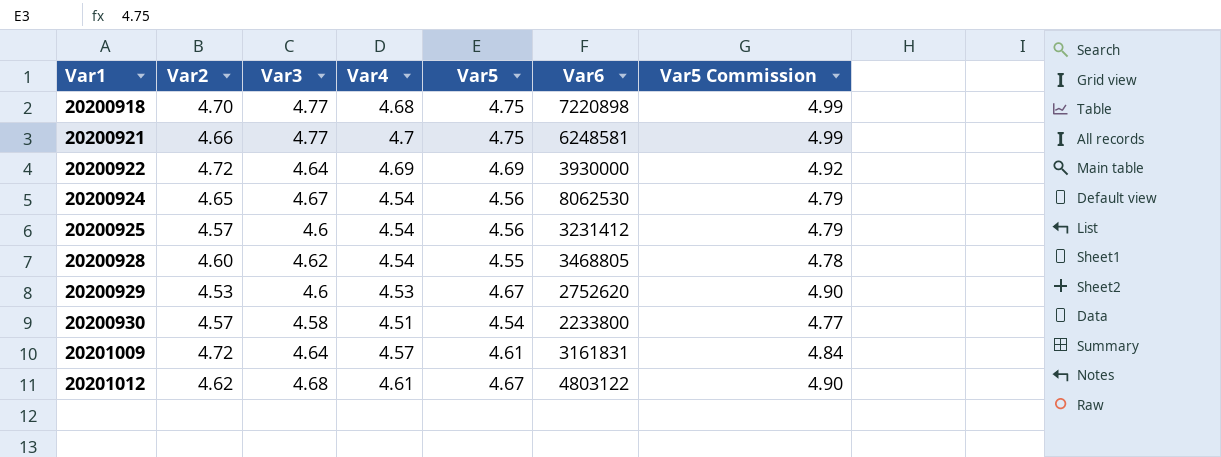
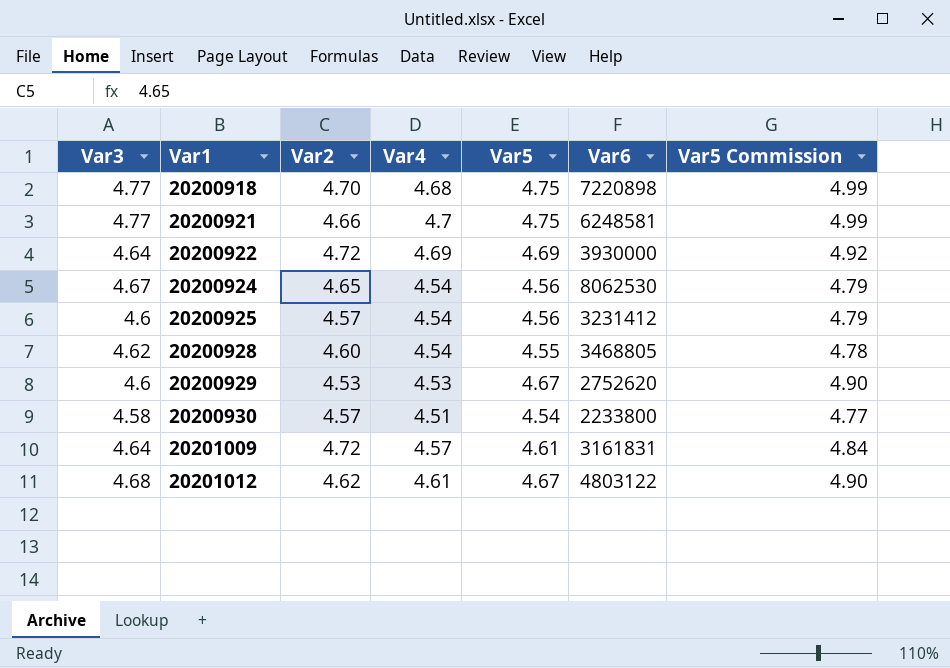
column Var3 | position: 3 -> 1

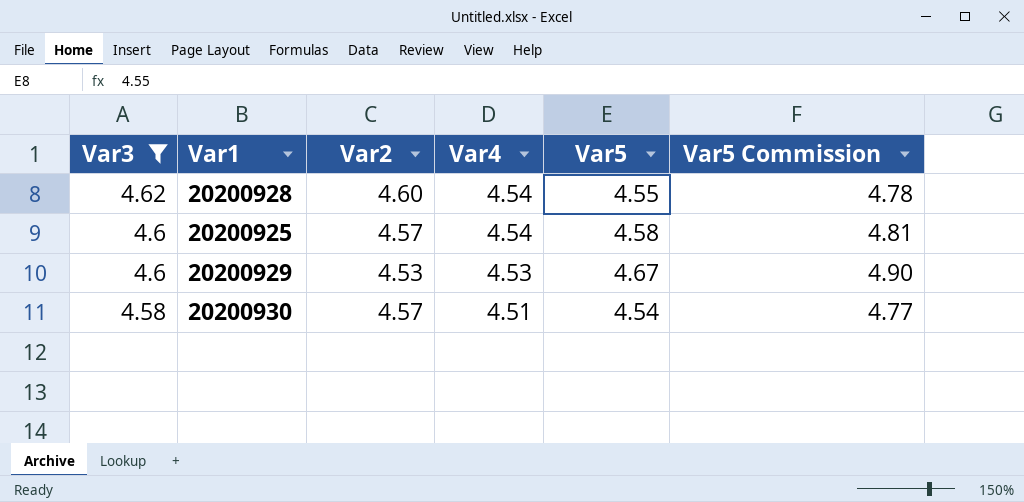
filter: none -> Var3 <= 4.62
row order: Var1 ascending -> Var3 descending
column Var6 | position: 6 -> none
20200925 | Var5: 4.56 -> 4.58
20200925 | Var5 Commission: 4.79 -> 4.81

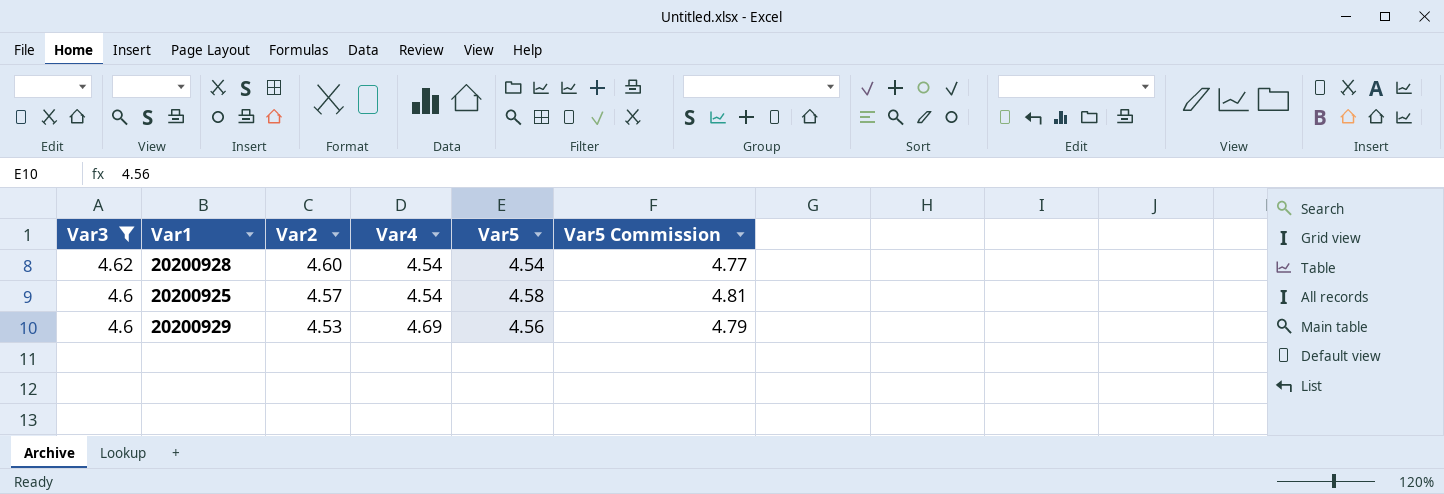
row 20200930: 4.58 | 4.57 | 4.51 | 4.54 | 4.77 -> none
20200928 | Var5: 4.55 -> 4.54
20200928 | Var5 Commission: 4.78 -> 4.77
20200929 | Var4: 4.53 -> 4.69
20200929 | Var5: 4.67 -> 4.56
20200929 | Var5 Commission: 4.90 -> 4.79

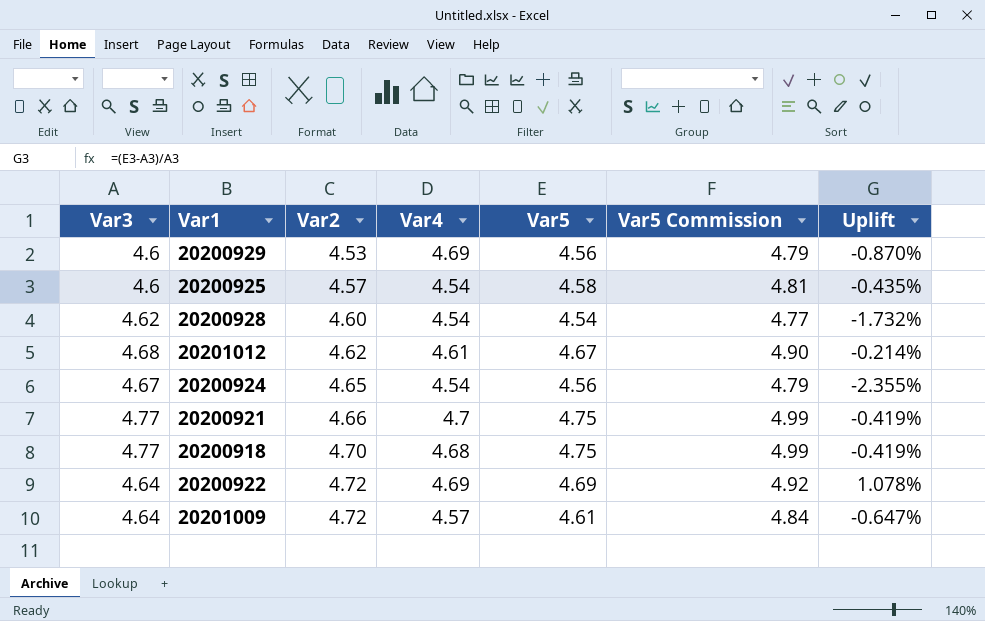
filter: Var3 <= 4.62 -> none
row order: Var3 descending -> Var2 ascending
column Uplift | formula: none -> ([Var5] - [Var3]) / [Var3]

